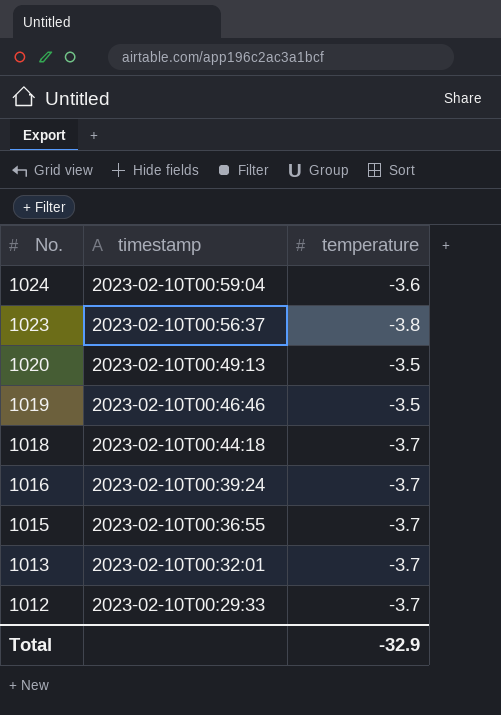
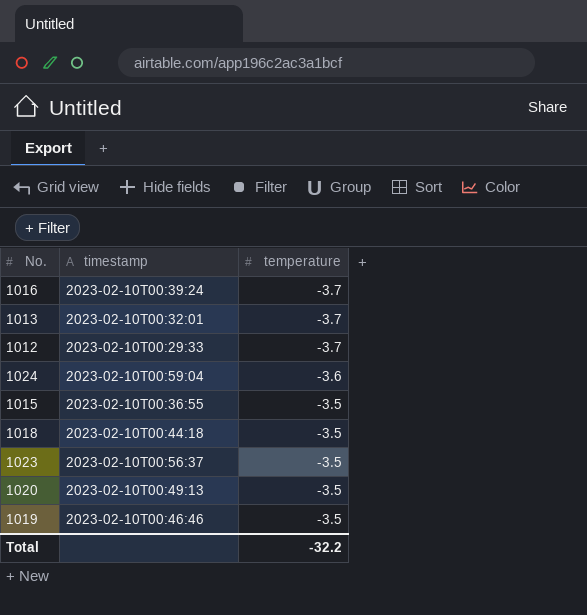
row order: No. descending -> temperature ascending
1015 | temperature: -3.7 -> -3.5
1018 | temperature: -3.7 -> -3.5
1023 | temperature: -3.8 -> -3.5
Total | temperature: -32.9 -> -32.2

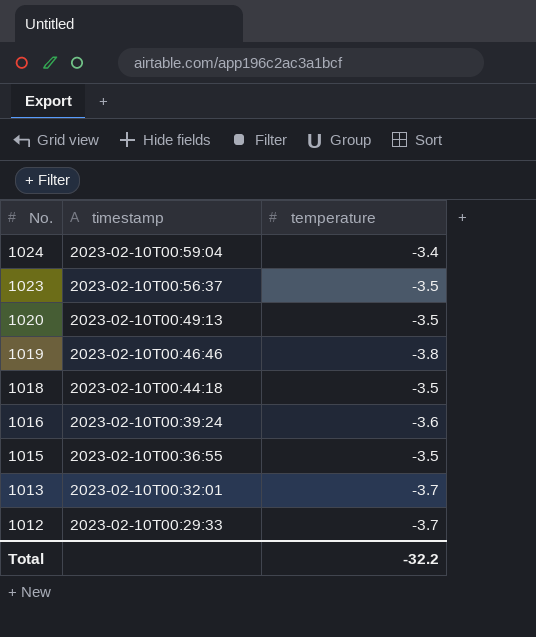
row order: temperature ascending -> No. descending
1024 | temperature: -3.6 -> -3.4
1019 | temperature: -3.5 -> -3.8
1016 | temperature: -3.7 -> -3.6

